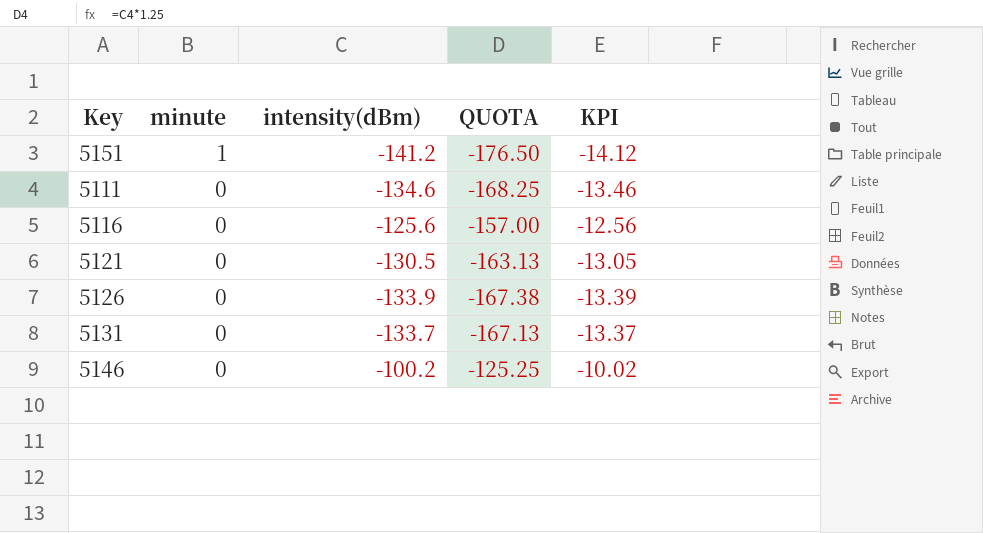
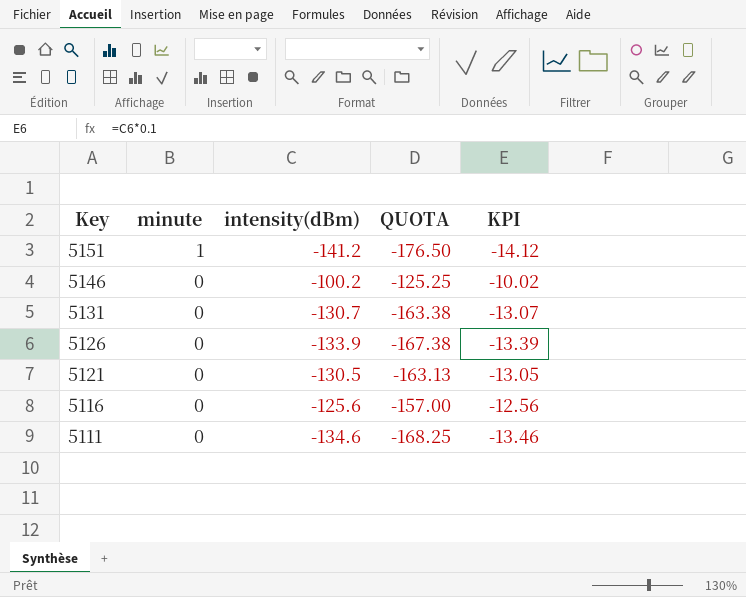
row order: minute descending -> Key descending
5131 | intensity(dBm): -133.7 -> -130.7
5131 | QUOTA: -167.13 -> -163.38
5131 | KPI: -13.37 -> -13.07

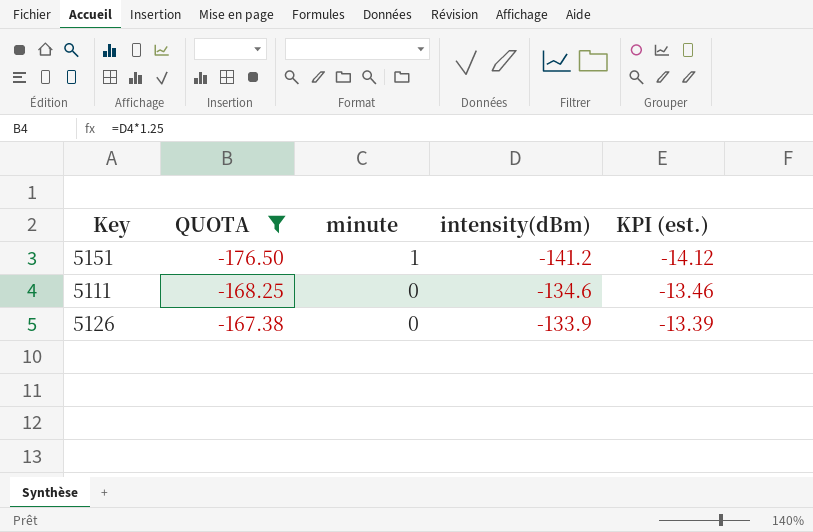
filter: none -> QUOTA <= -167.38
row order: Key descending -> QUOTA ascending
column QUOTA | position: 4 -> 2
column name: KPI -> KPI (est.)

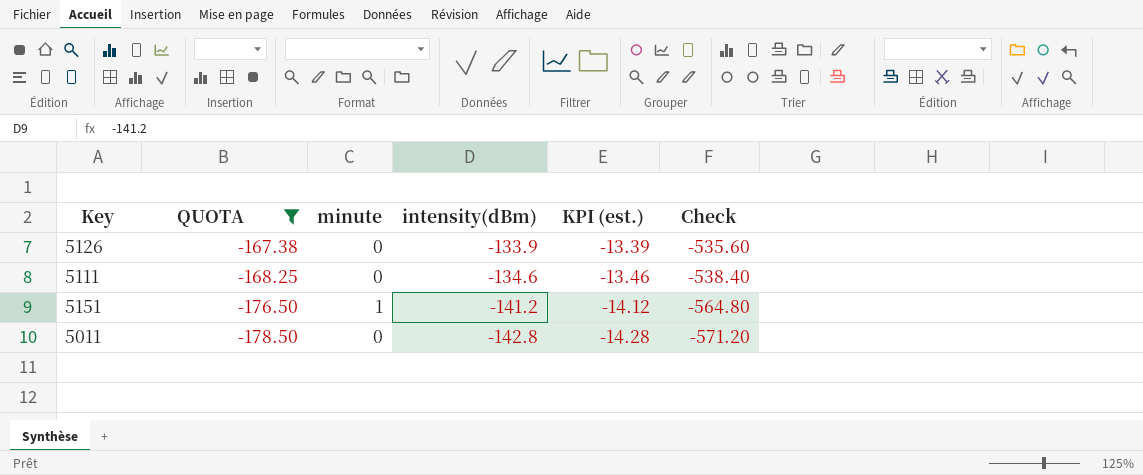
row order: QUOTA ascending -> QUOTA descending
column Check | formula: none -> [intensity(dBm)] * 4
row 5011: none -> -178.50 | 0 | -142.8 | -14.28 | -571.20

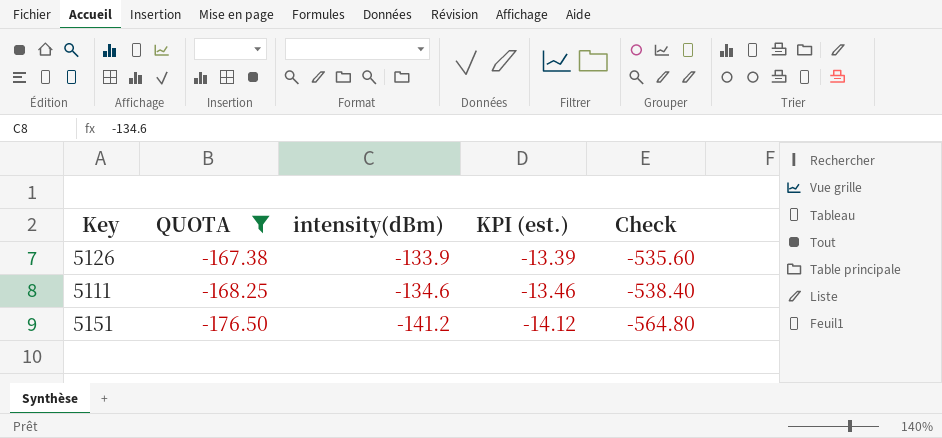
column minute | position: 3 -> none
row 5011: -178.50 | 0 | -142.8 | -14.28 | -571.20 -> none

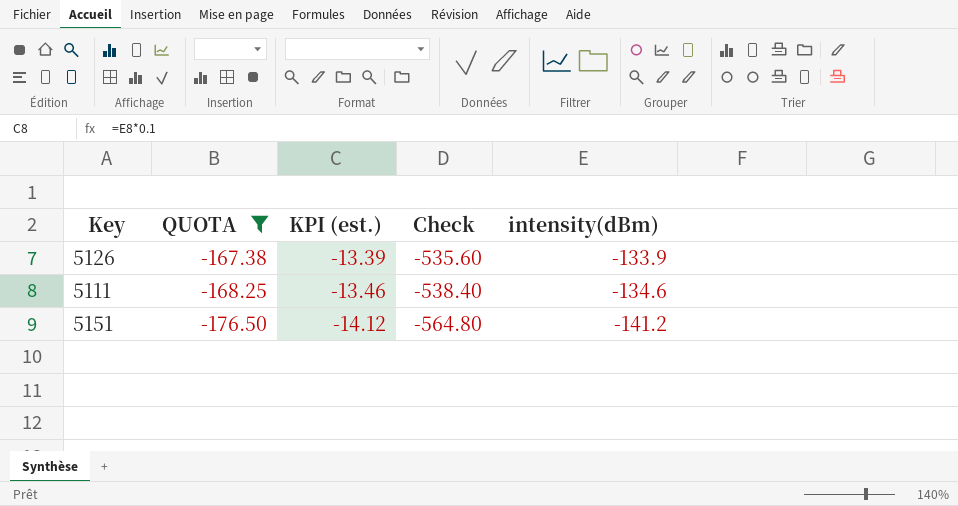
column intensity(dBm) | position: 3 -> 5

